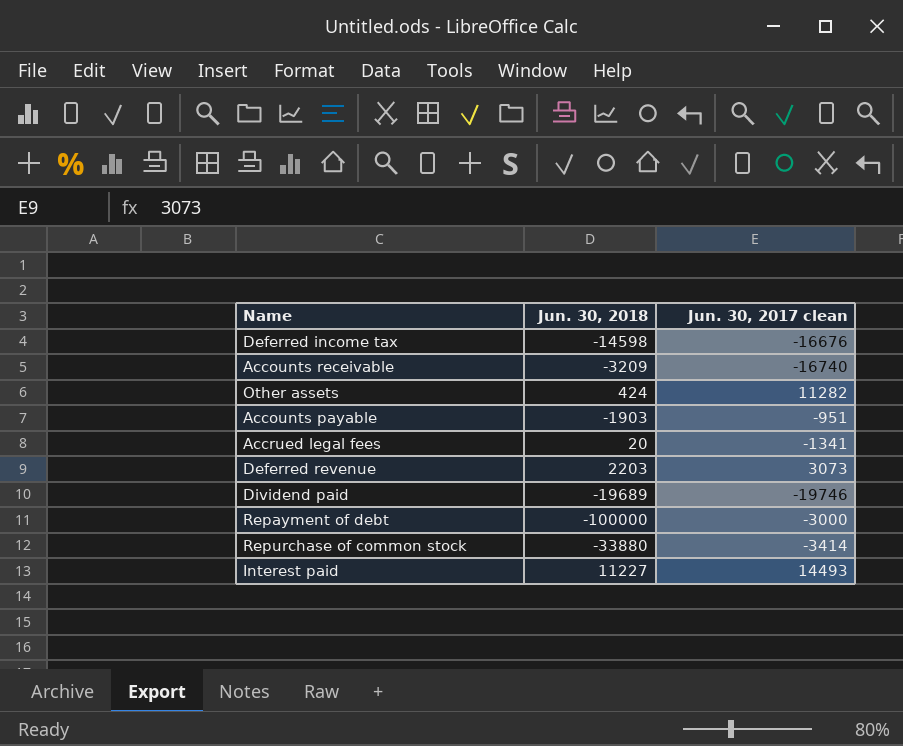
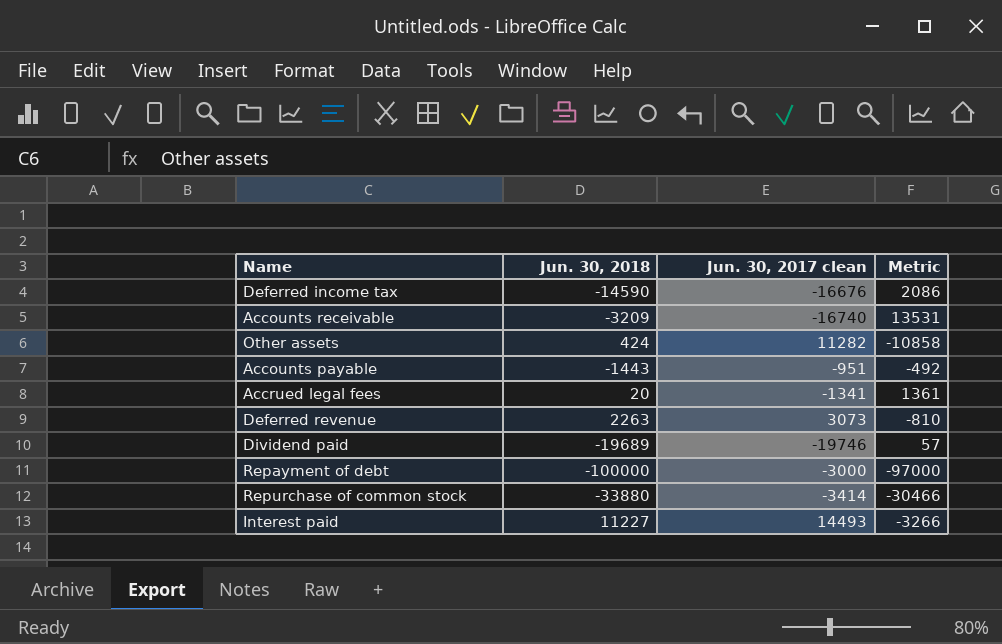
column Metric | formula: none -> [Jun. 30, 2018] - [Jun. 30, 2017 clean]
Deferred income tax | Jun. 30, 2018: -14598 -> -14590
Accounts payable | Jun. 30, 2018: -1903 -> -1443
Deferred revenue | Jun. 30, 2018: 2203 -> 2263

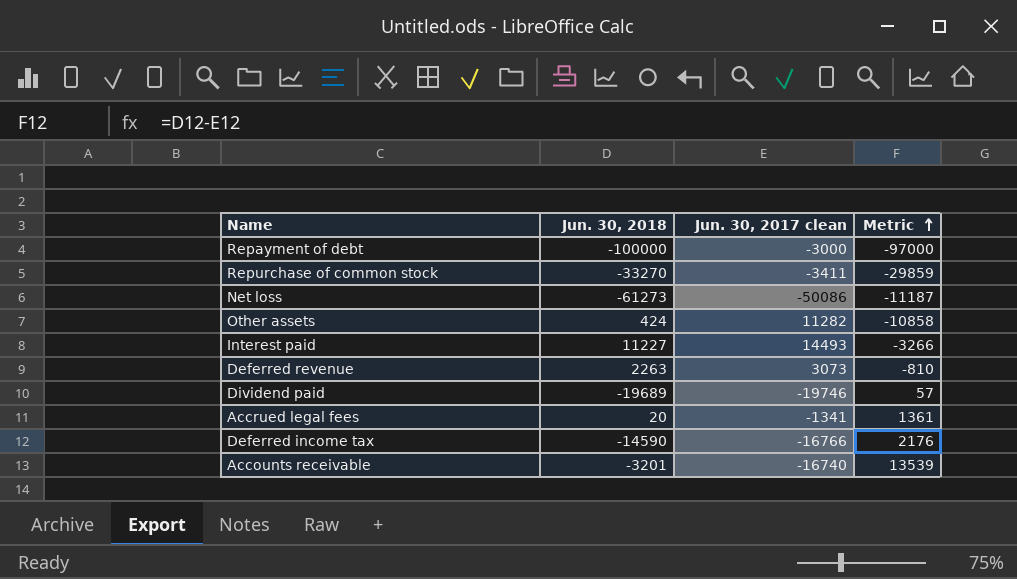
row order: none -> Metric ascending
row Accounts payable: -1443 | -951 | -492 -> none
Repurchase of common stock | Jun. 30, 2018: -33880 -> -33270
Repurchase of common stock | Jun. 30, 2017 clean: -3414 -> -3411
Repurchase of common stock | Metric: -30466 -> -29859
row Net loss: none -> -61273 | -50086 | -11187
Deferred income tax | Jun. 30, 2017 clean: -16676 -> -16766
Deferred income tax | Metric: 2086 -> 2176
Accounts receivable | Jun. 30, 2018: -3209 -> -3201
Accounts receivable | Metric: 13531 -> 13539

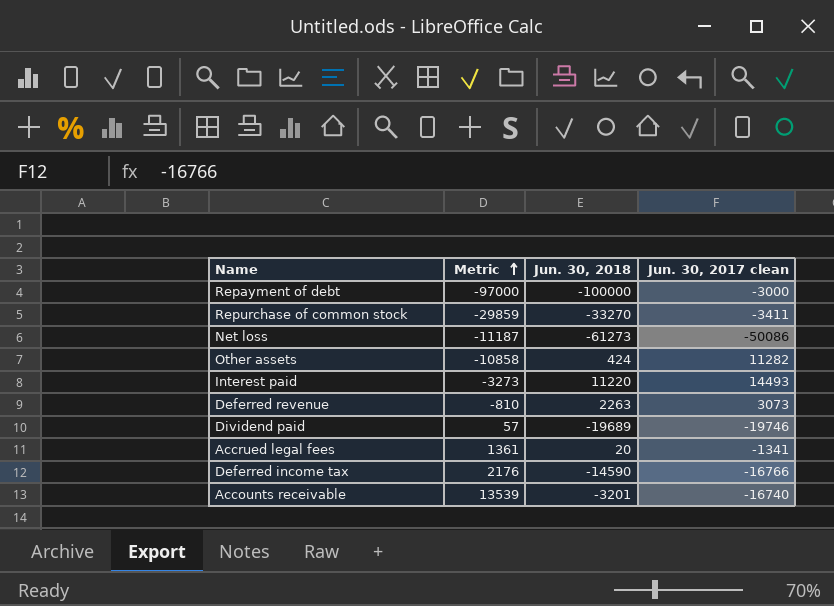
column Metric | position: 4 -> 2
Interest paid | Metric: -3266 -> -3273
Interest paid | Jun. 30, 2018: 11227 -> 11220

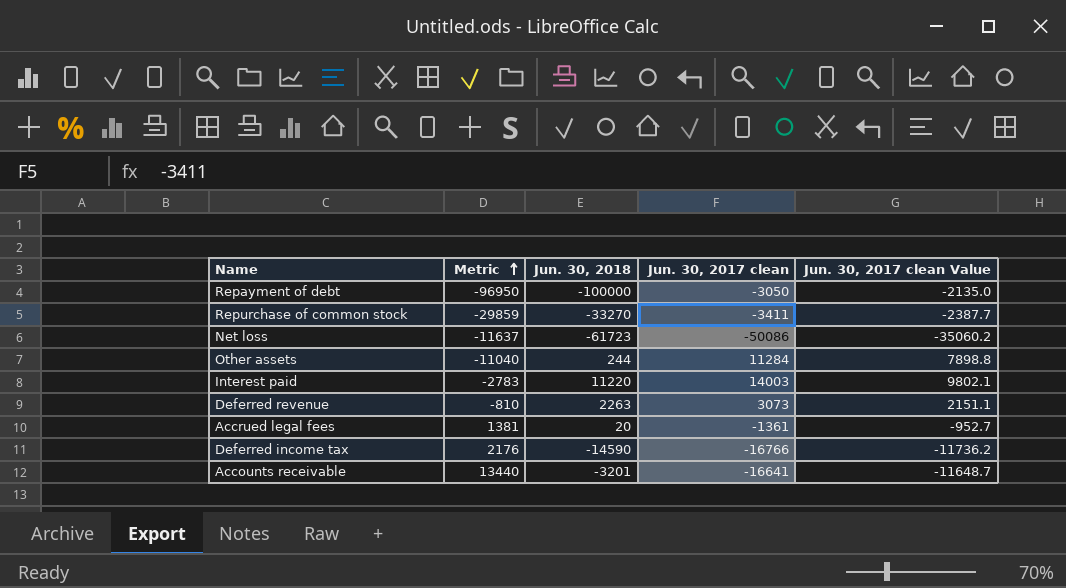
column Jun. 30, 2017 clean Value | formula: none -> [Jun. 30, 2017 clean] * 0.7
row Dividend paid: 57 | -19689 | -19746 -> none
Repayment of debt | Metric: -97000 -> -96950
Repayment of debt | Jun. 30, 2017 clean: -3000 -> -3050
Net loss | Metric: -11187 -> -11637
Net loss | Jun. 30, 2018: -61273 -> -61723
Other assets | Metric: -10858 -> -11040
Other assets | Jun. 30, 2018: 424 -> 244
Other assets | Jun. 30, 2017 clean: 11282 -> 11284
Interest paid | Metric: -3273 -> -2783
Interest paid | Jun. 30, 2017 clean: 14493 -> 14003
Accrued legal fees | Metric: 1361 -> 1381
Accrued legal fees | Jun. 30, 2017 clean: -1341 -> -1361
Accounts receivable | Metric: 13539 -> 13440
Accounts receivable | Jun. 30, 2017 clean: -16740 -> -16641

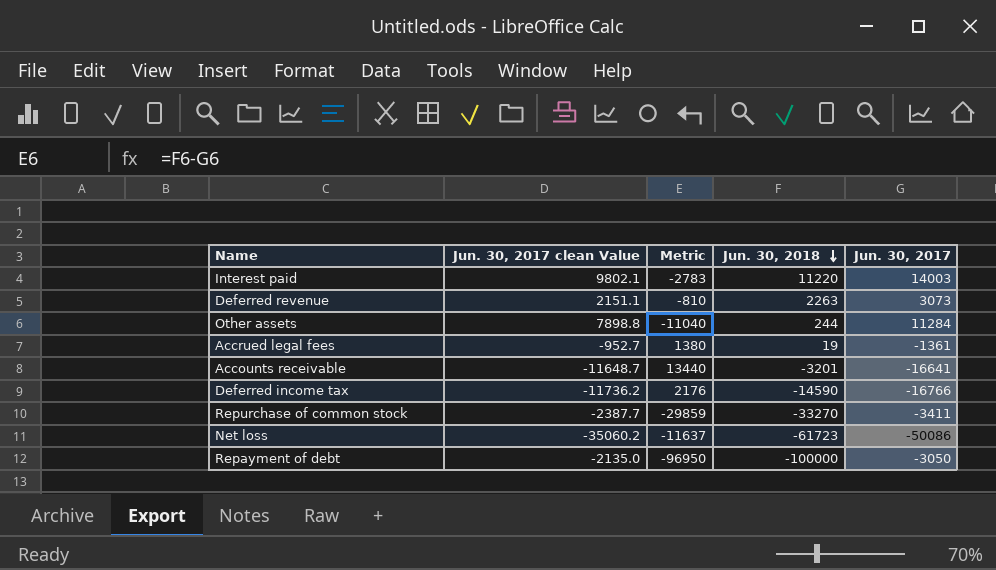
row order: Metric ascending -> Jun. 30, 2018 descending
column Jun. 30, 2017 clean Value | position: 5 -> 2
column name: Jun. 30, 2017 clean -> Jun. 30, 2017
Accrued legal fees | Metric: 1381 -> 1380
Accrued legal fees | Jun. 30, 2018: 20 -> 19

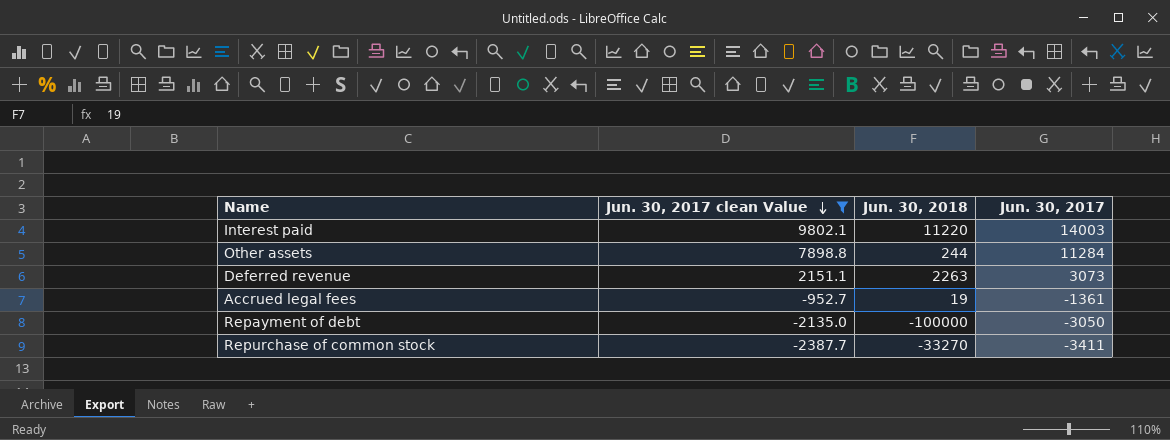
filter: none -> Jun. 30, 2017 clean Value >= -2387.7
row order: Jun. 30, 2018 descending -> Jun. 30, 2017 clean Value descending
column Metric | formula: [Jun. 30, 2018] - [Jun. 30, 2017] -> none

